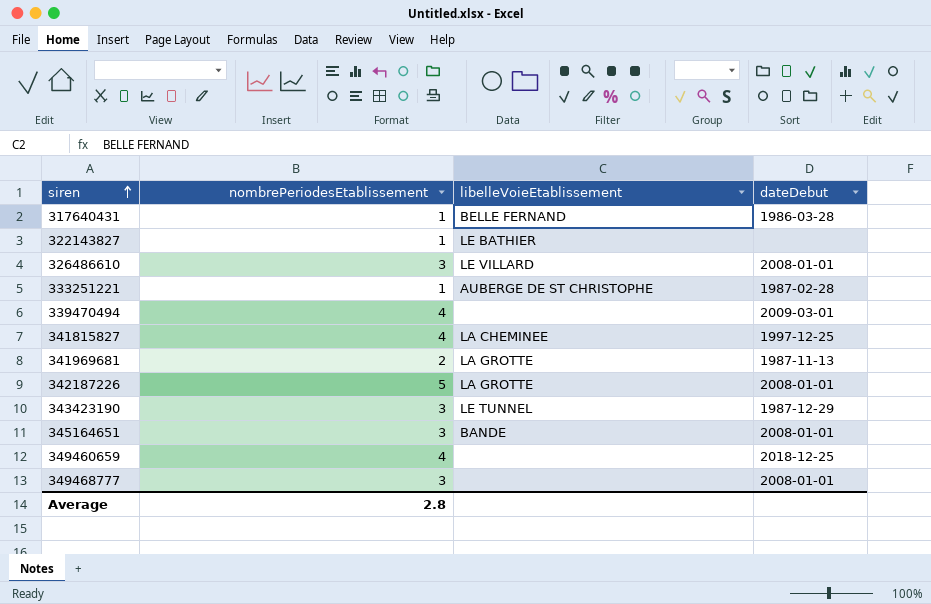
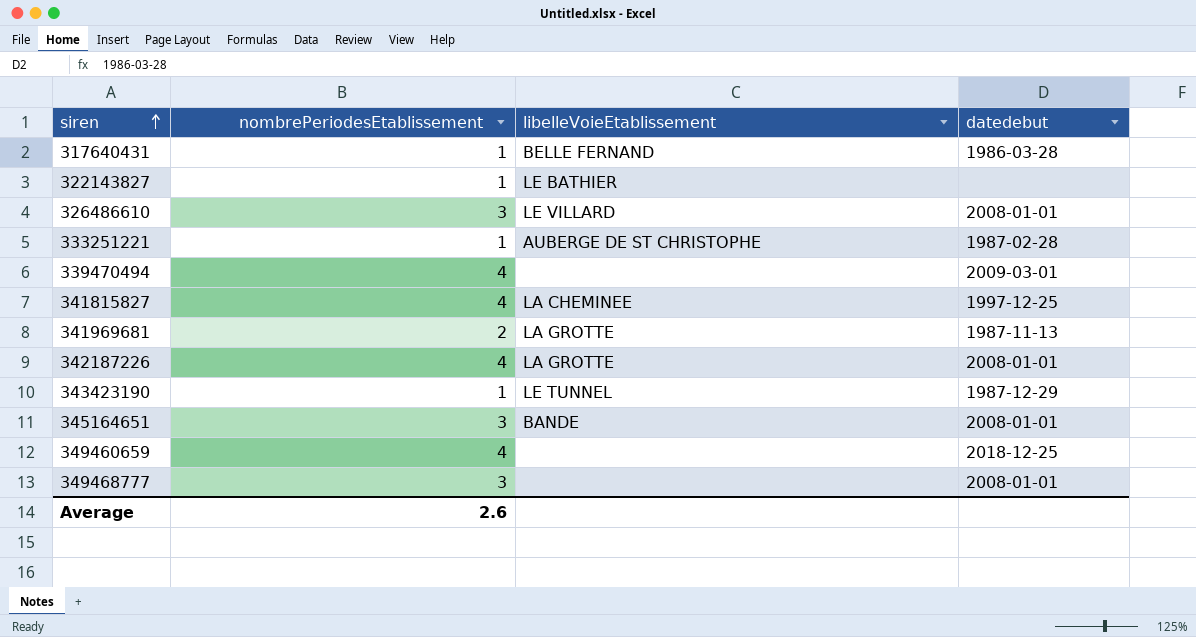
column name: dateDebut -> datedebut
342187226 | nombrePeriodesEtablissement: 5 -> 4
343423190 | nombrePeriodesEtablissement: 3 -> 1
Average | nombrePeriodesEtablissement: 2.8 -> 2.6

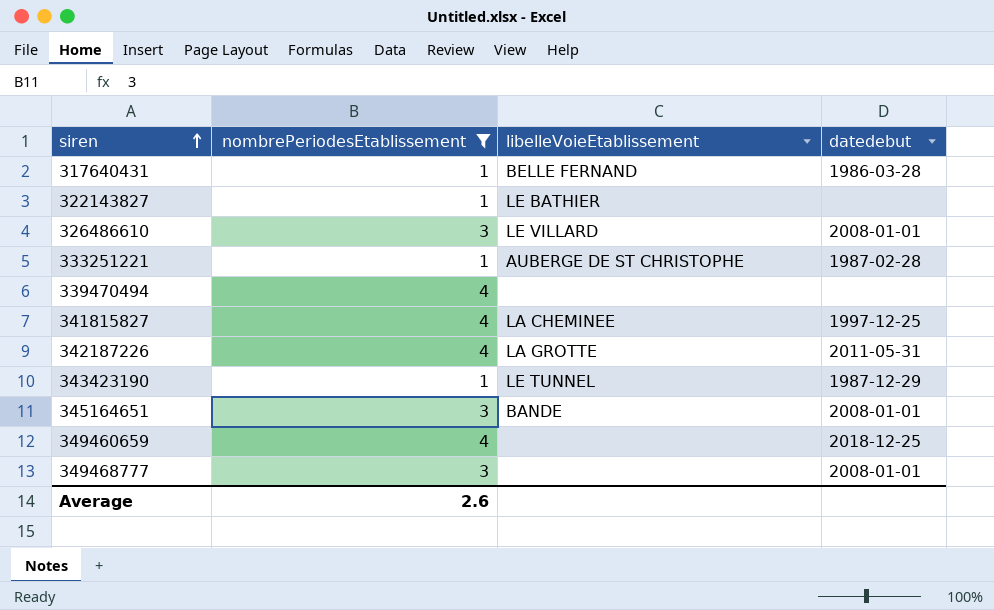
filter: none -> nombrePeriodesEtablissement != 2
339470494 | datedebut: 2009-03-01 -> none
342187226 | datedebut: 2008-01-01 -> 2011-05-31

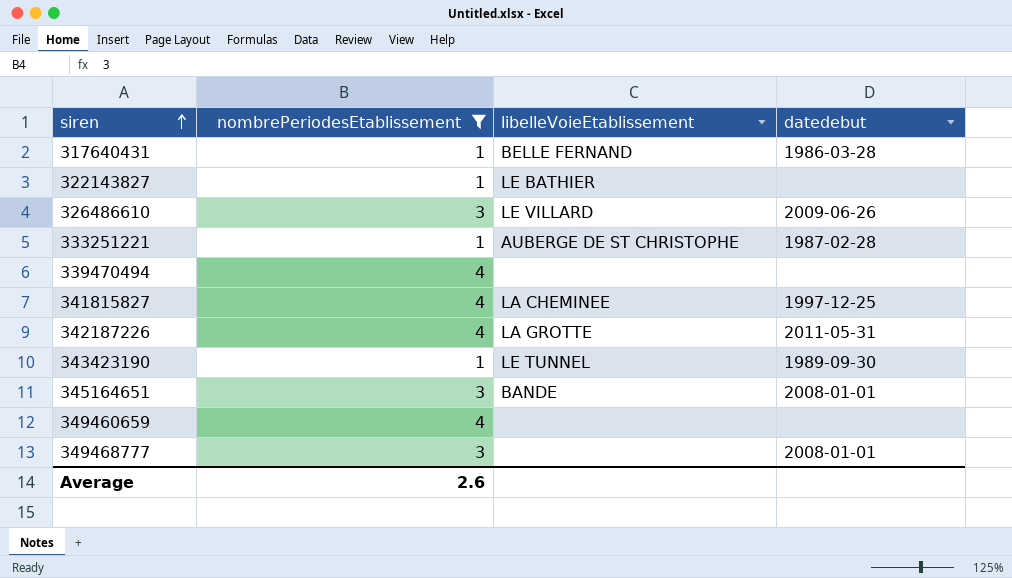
326486610 | datedebut: 2008-01-01 -> 2009-06-26
343423190 | datedebut: 1987-12-29 -> 1989-09-30
349460659 | datedebut: 2018-12-25 -> none

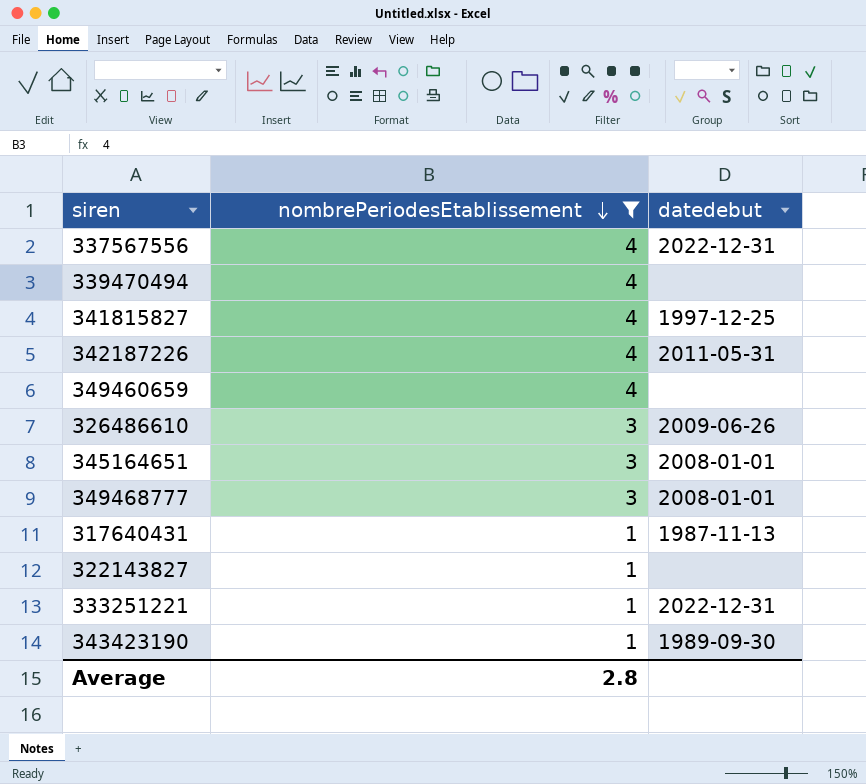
row order: siren ascending -> nombrePeriodesEtablissement descending
column libelleVoieEtablissement | position: 3 -> none
row 337567556: none -> 4 | 2022-12-31
317640431 | datedebut: 1986-03-28 -> 1987-11-13
333251221 | datedebut: 1987-02-28 -> 2022-12-31
Average | nombrePeriodesEtablissement: 2.6 -> 2.8

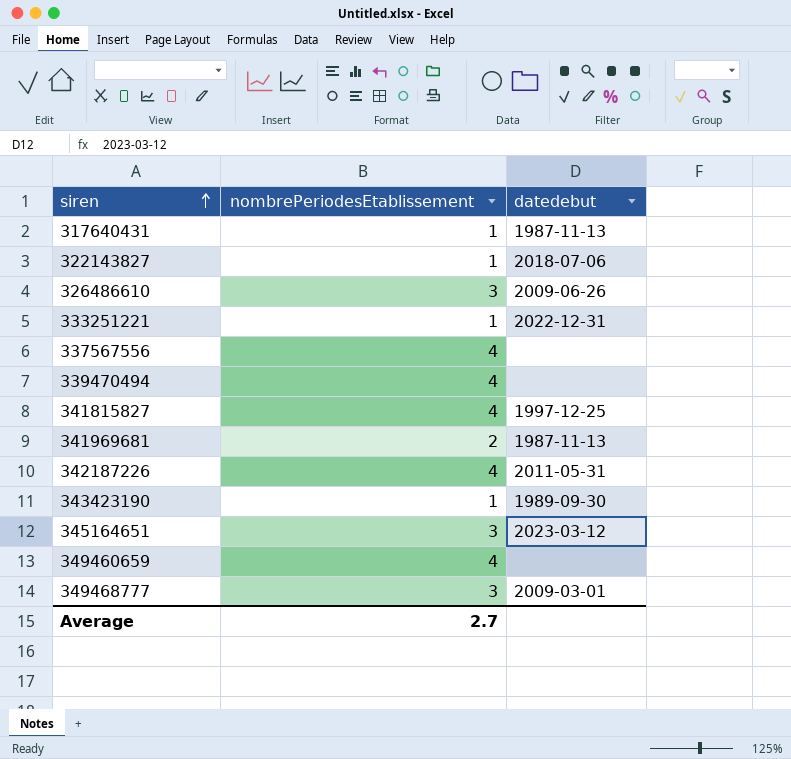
filter: nombrePeriodesEtablissement != 2 -> none
row order: nombrePeriodesEtablissement descending -> siren ascending
322143827 | datedebut: none -> 2018-07-06
337567556 | datedebut: 2022-12-31 -> none
345164651 | datedebut: 2008-01-01 -> 2023-03-12
349468777 | datedebut: 2008-01-01 -> 2009-03-01
Average | nombrePeriodesEtablissement: 2.8 -> 2.7

